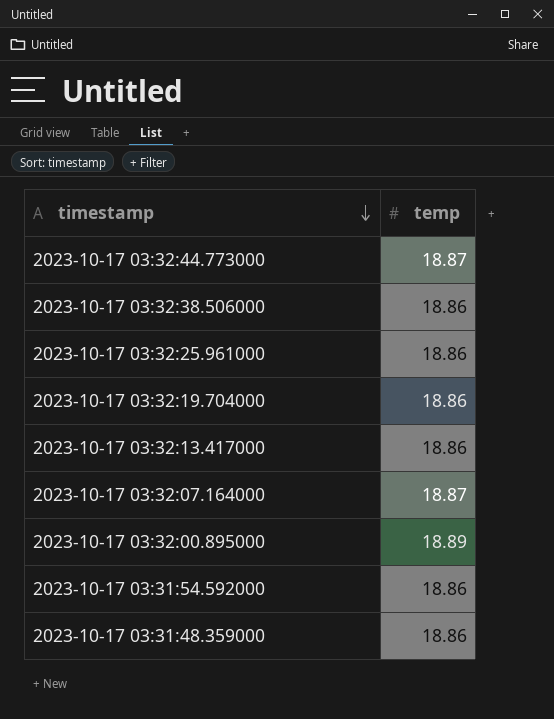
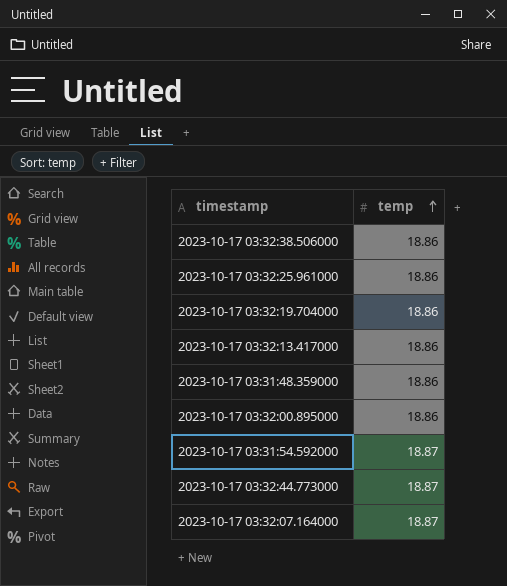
row order: timestamp descending -> temp ascending
2023-10-17 03:32:00.895000 | temp: 18.89 -> 18.86
2023-10-17 03:31:54.592000 | temp: 18.86 -> 18.87

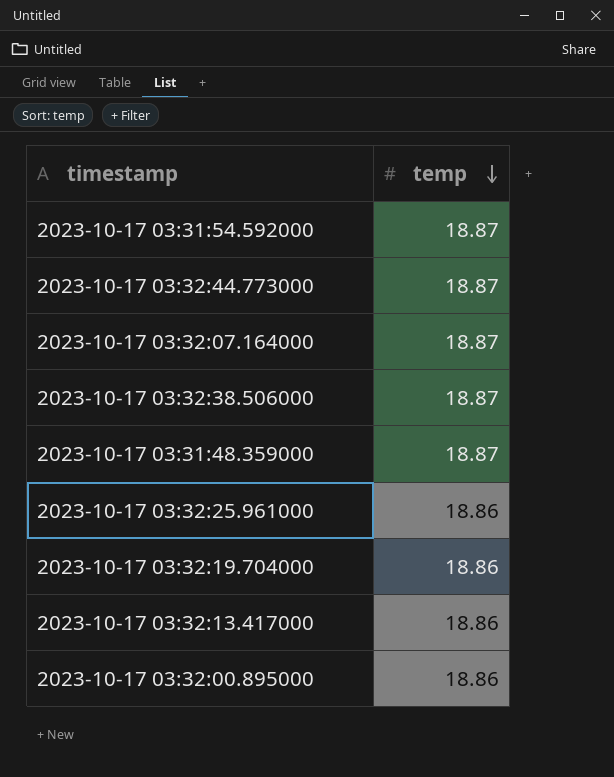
row order: temp ascending -> temp descending
2023-10-17 03:32:38.506000 | temp: 18.86 -> 18.87
2023-10-17 03:31:48.359000 | temp: 18.86 -> 18.87

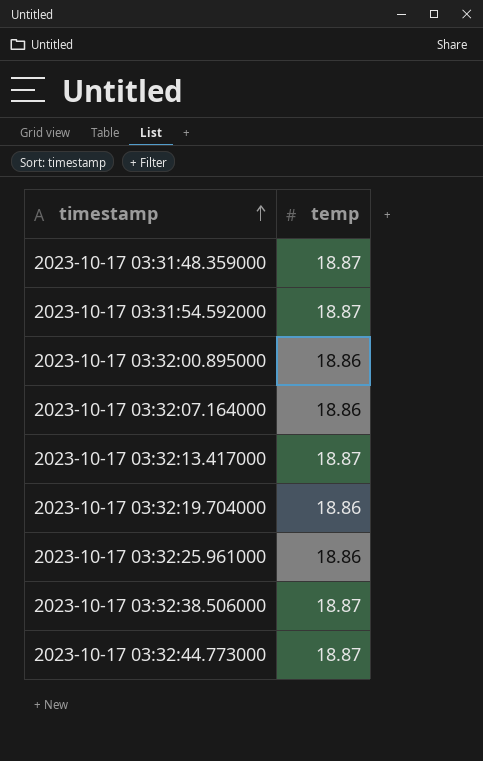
row order: temp descending -> timestamp ascending
2023-10-17 03:32:07.164000 | temp: 18.87 -> 18.86
2023-10-17 03:32:13.417000 | temp: 18.86 -> 18.87

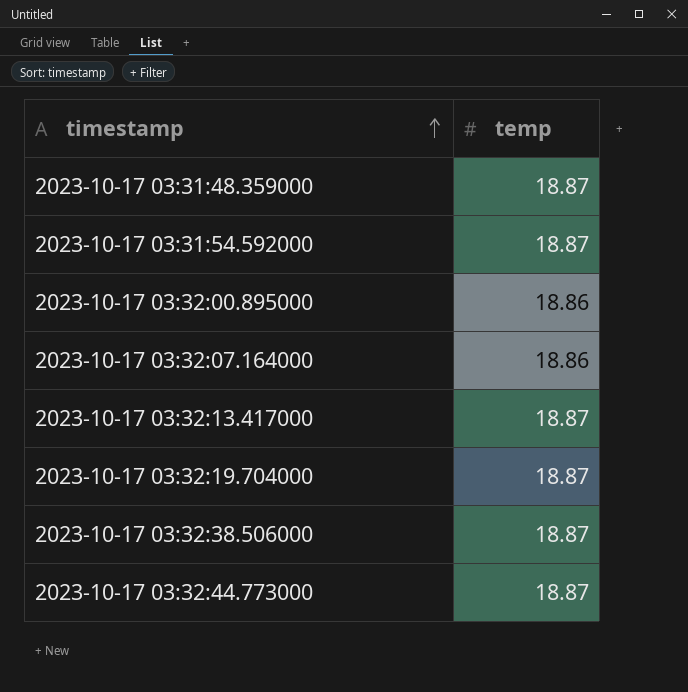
row 2023-10-17 03:32:25.961000: 18.86 -> none
2023-10-17 03:32:19.704000 | temp: 18.86 -> 18.87

